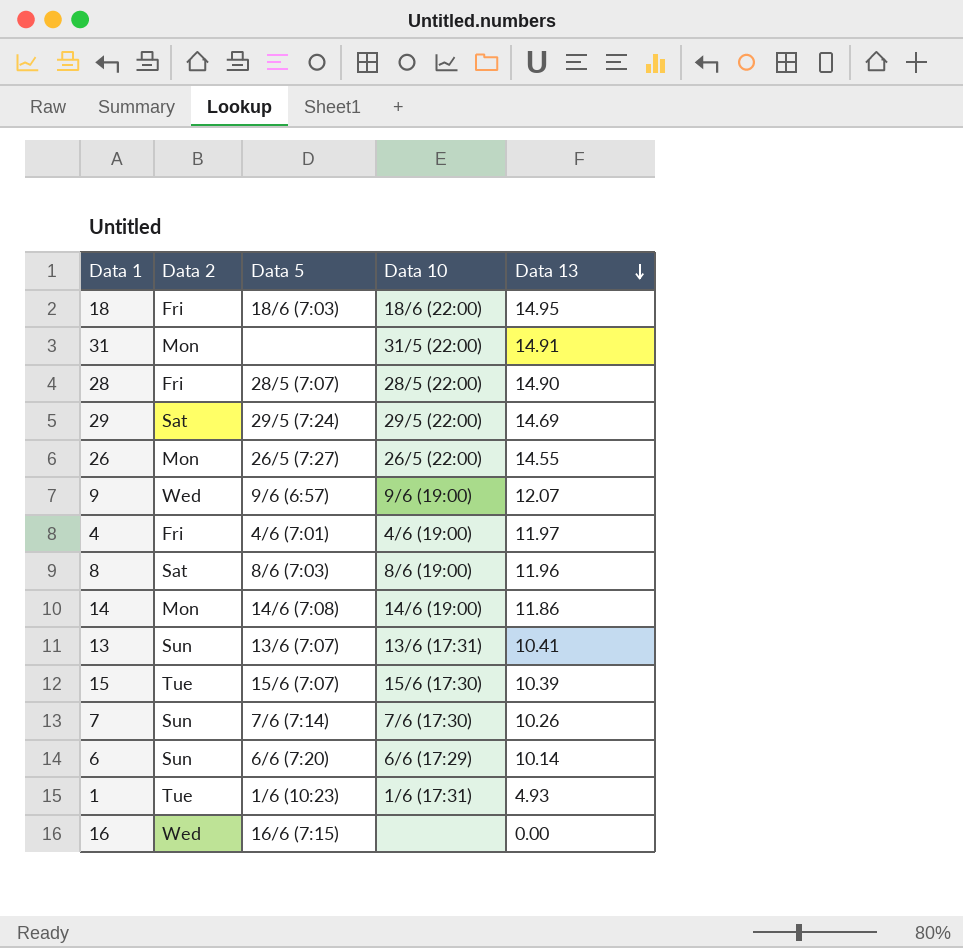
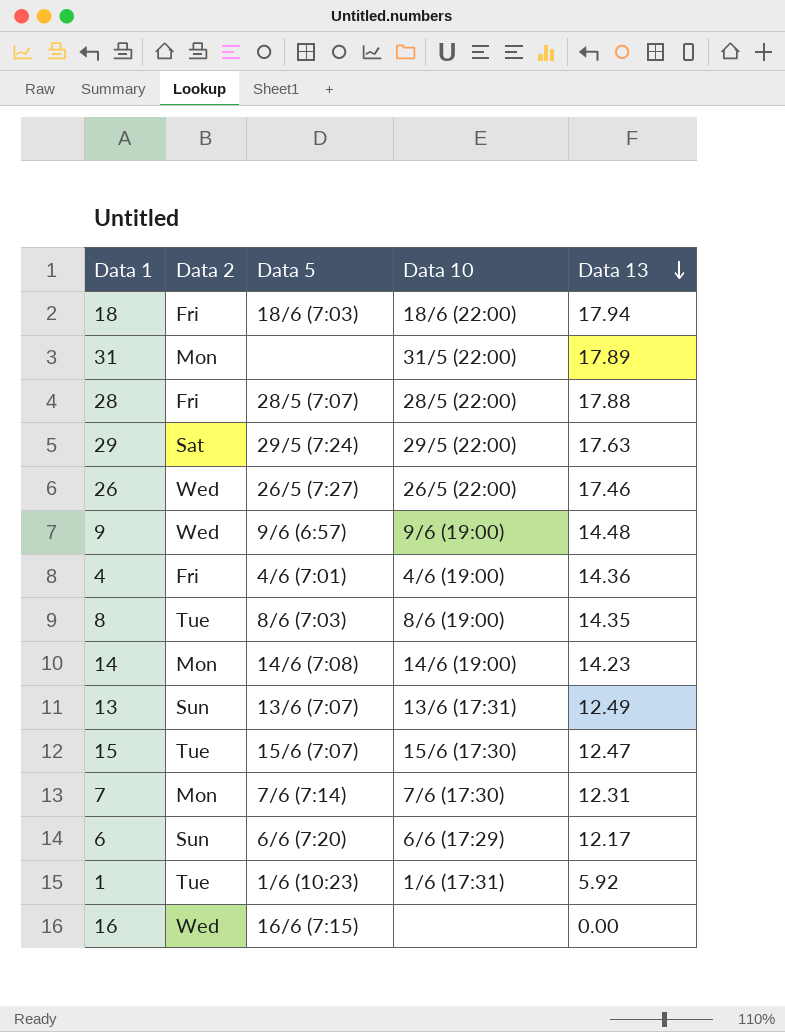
18 | Data 13: 14.95 -> 17.94
31 | Data 13: 14.91 -> 17.89
28 | Data 13: 14.90 -> 17.88
29 | Data 13: 14.69 -> 17.63
26 | Data 2: Mon -> Wed
26 | Data 13: 14.55 -> 17.46
9 | Data 13: 12.07 -> 14.48
4 | Data 13: 11.97 -> 14.36
8 | Data 2: Sat -> Tue
8 | Data 13: 11.96 -> 14.35
14 | Data 13: 11.86 -> 14.23
13 | Data 13: 10.41 -> 12.49
15 | Data 13: 10.39 -> 12.47
7 | Data 2: Sun -> Mon
7 | Data 13: 10.26 -> 12.31
6 | Data 13: 10.14 -> 12.17
1 | Data 13: 4.93 -> 5.92

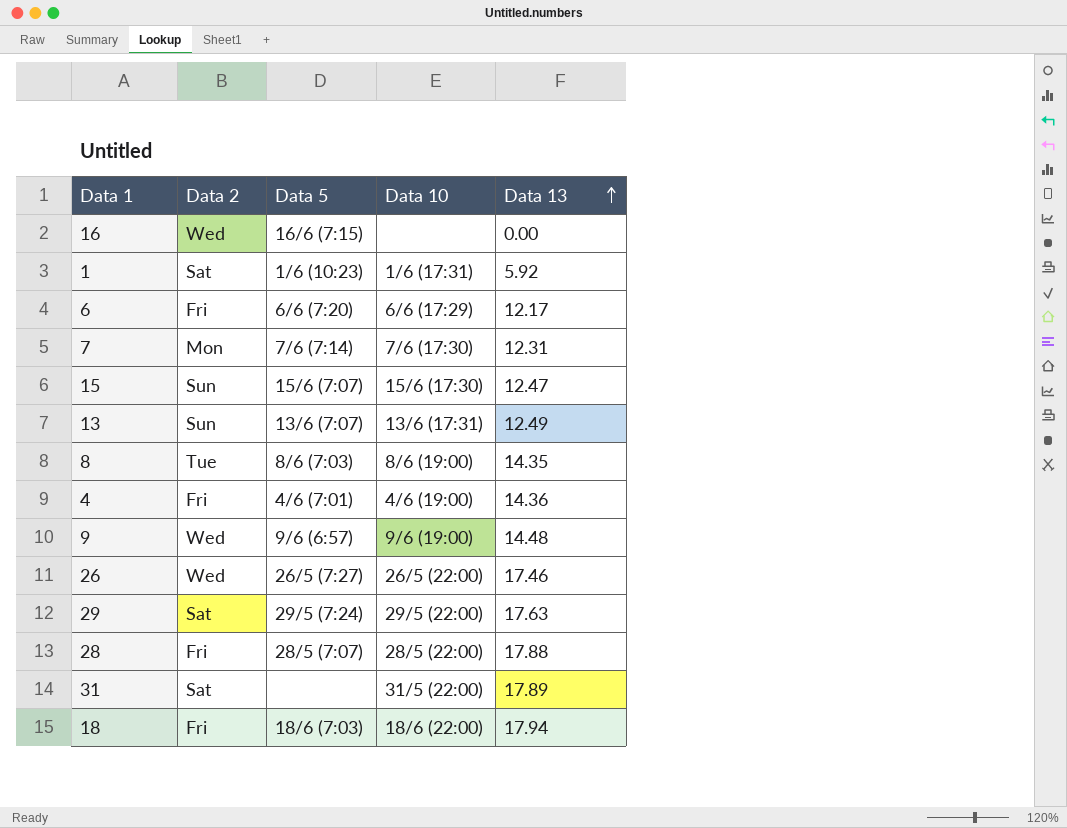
row order: Data 13 descending -> Data 13 ascending
row 14: Mon | 14/6 (7:08) | 14/6 (19:00) | 14.23 -> none
1 | Data 2: Tue -> Sat
6 | Data 2: Sun -> Fri
15 | Data 2: Tue -> Sun
31 | Data 2: Mon -> Sat

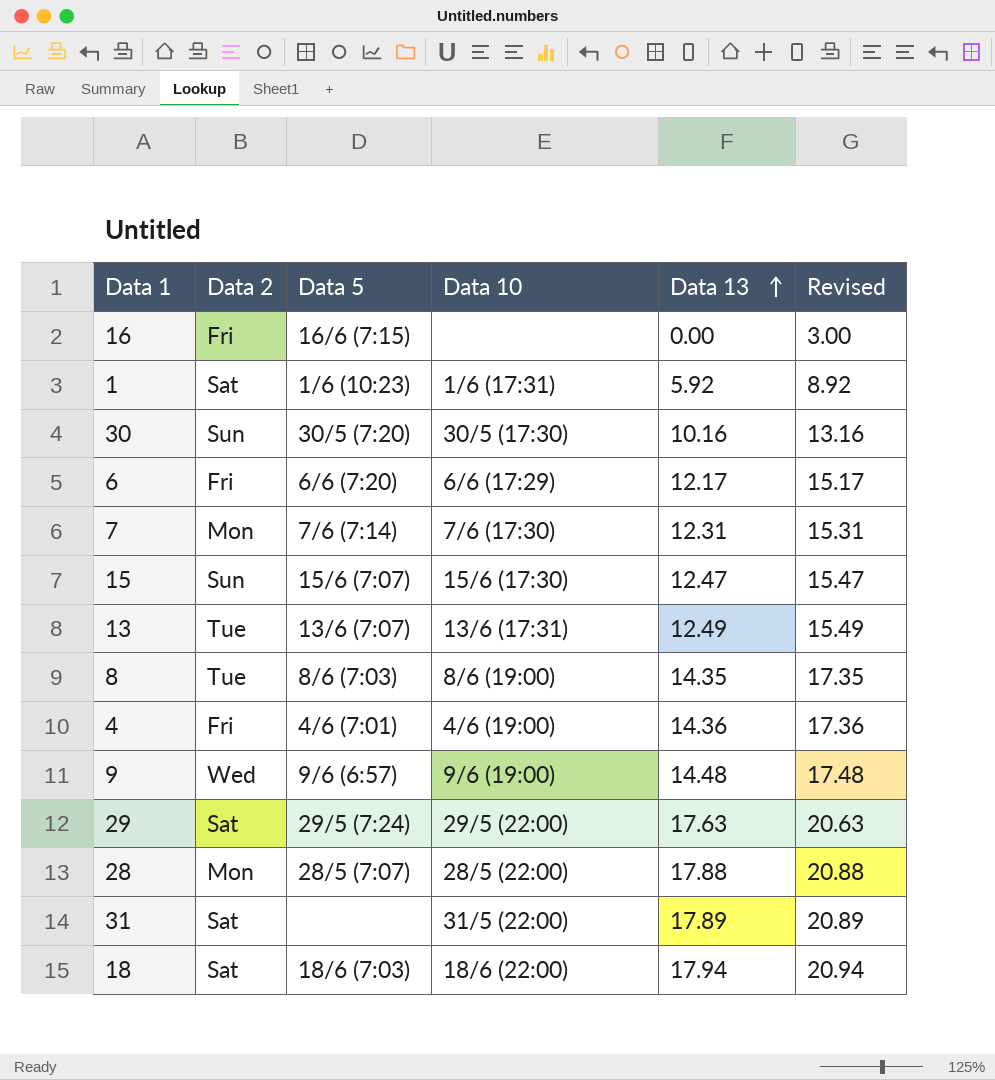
column Revised | formula: none -> [Data 13] + 3
row 26: Wed | 26/5 (7:27) | 26/5 (22:00) | 17.46 -> none
16 | Data 2: Wed -> Fri
row 30: none -> Sun | 30/5 (7:20) | 30/5 (17:30) | 10.16 | 13.16
13 | Data 2: Sun -> Tue
28 | Data 2: Fri -> Mon
18 | Data 2: Fri -> Sat

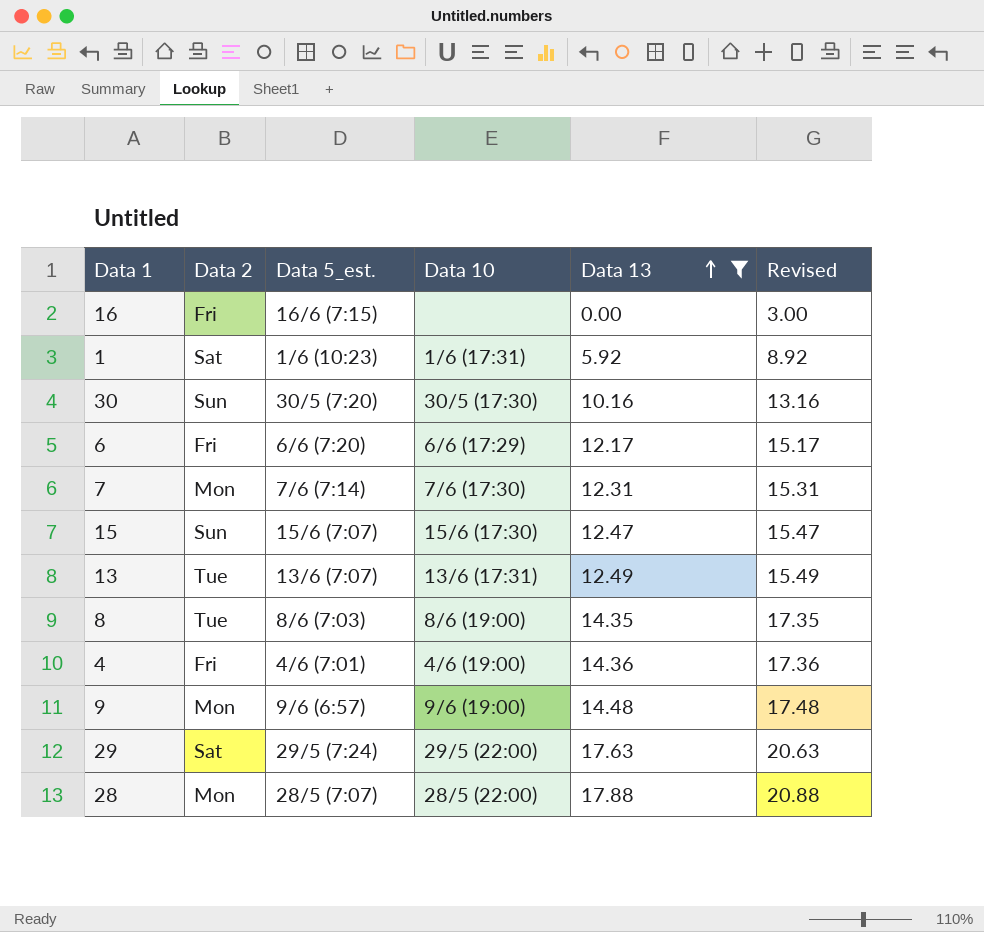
filter: none -> Data 13 <= 17.88
column name: Data 5 -> Data 5_est.
9 | Data 2: Wed -> Mon

